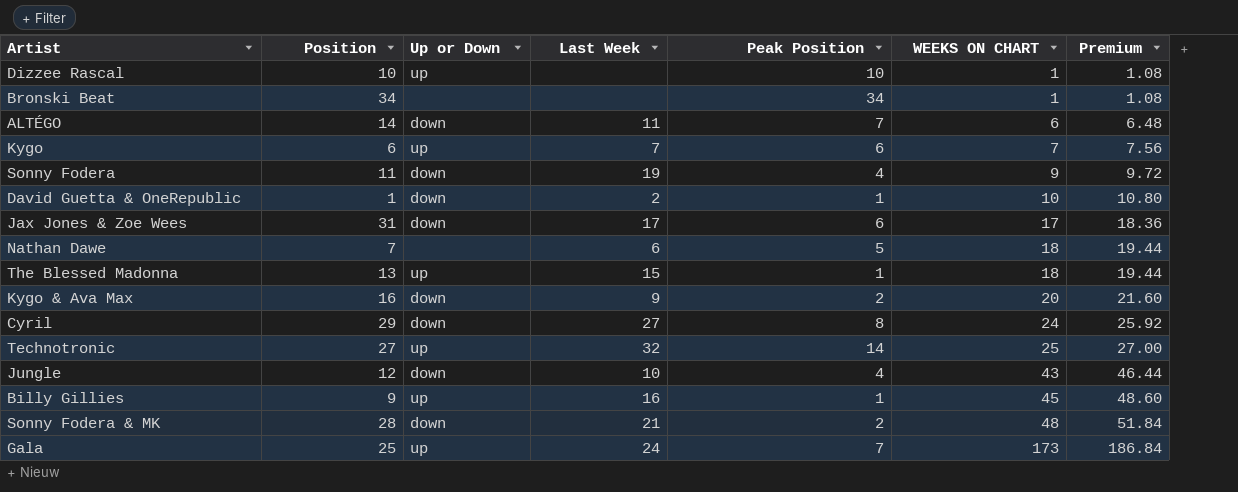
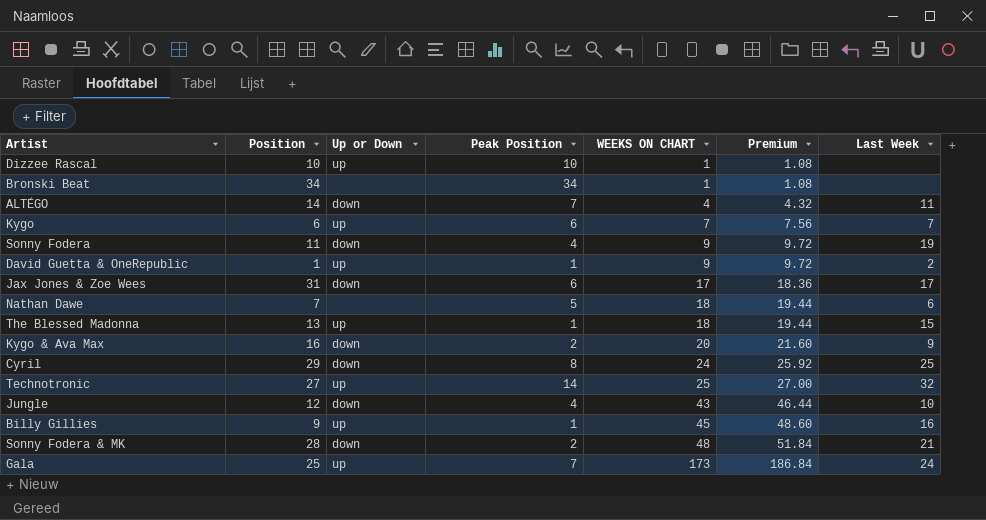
column Last Week | position: 4 -> 7
ALTÉGO | WEEKS ON CHART: 6 -> 4
ALTÉGO | Premium: 6.48 -> 4.32
David Guetta & OneRepublic | Up or Down: down -> up
David Guetta & OneRepublic | WEEKS ON CHART: 10 -> 9
David Guetta & OneRepublic | Premium: 10.80 -> 9.72
Cyril | Last Week: 27 -> 25

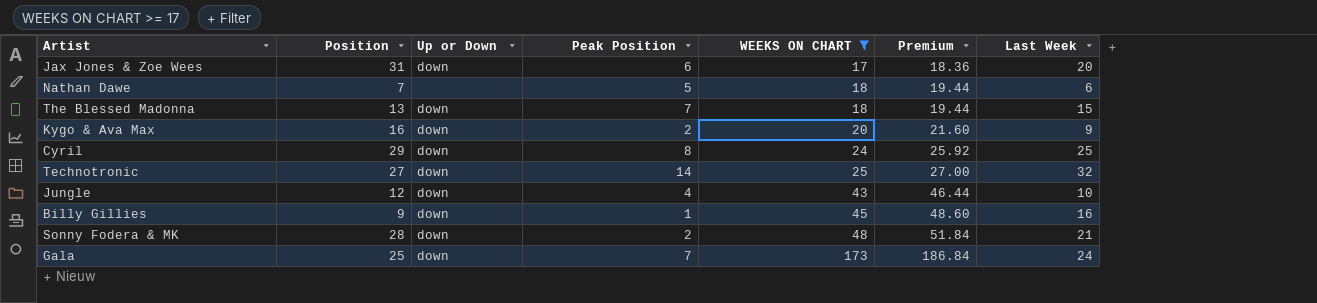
filter: none -> WEEKS ON CHART >= 17
Jax Jones & Zoe Wees | Last Week: 17 -> 20
The Blessed Madonna | Up or Down: up -> down
The Blessed Madonna | Peak Position: 1 -> 7
Technotronic | Up or Down: up -> down
Billy Gillies | Up or Down: up -> down
Gala | Up or Down: up -> down

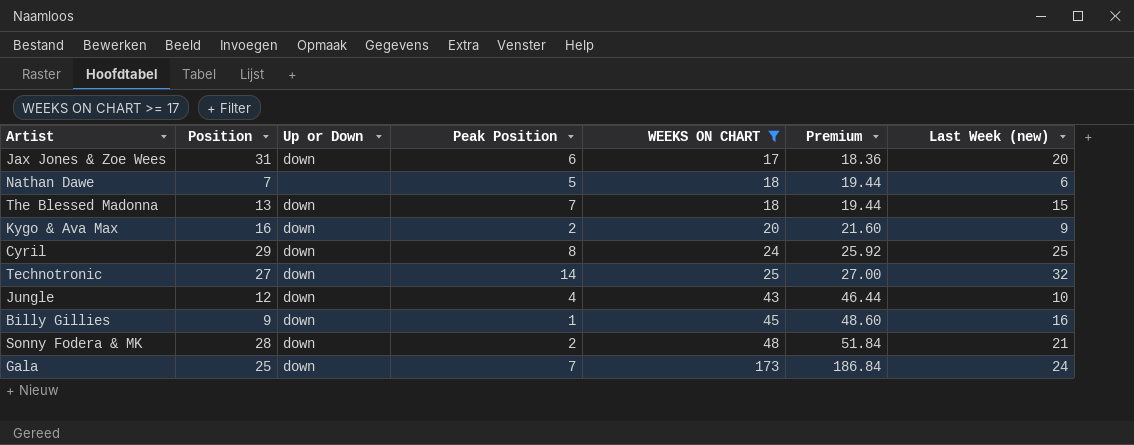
column name: Last Week -> Last Week (new)

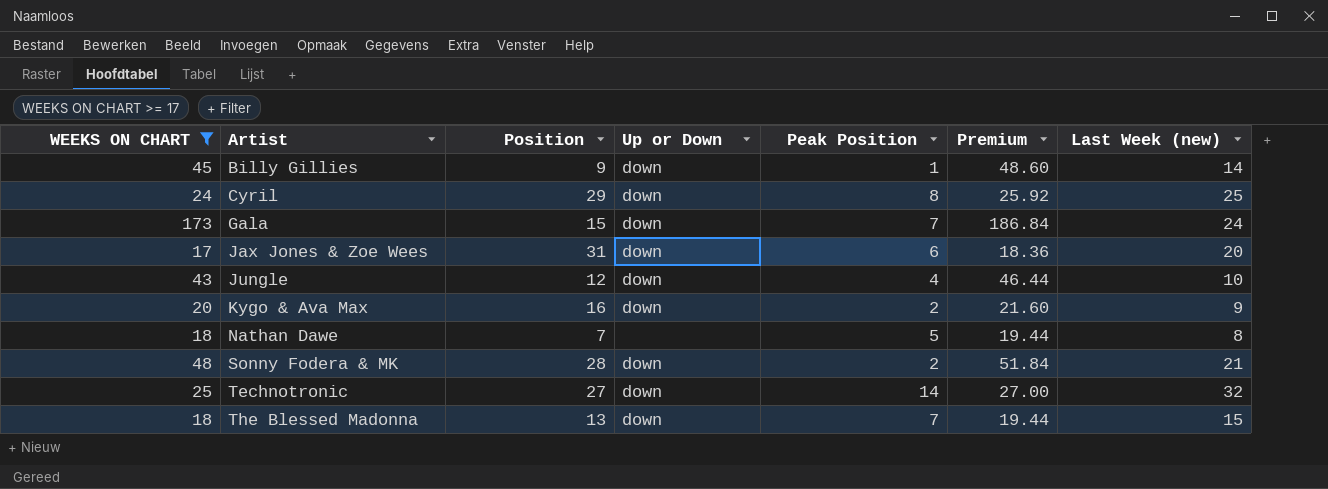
row order: WEEKS ON CHART ascending -> Artist ascending
column WEEKS ON CHART | position: 5 -> 1
Billy Gillies | Last Week (new): 16 -> 14
Gala | Position: 25 -> 15
Nathan Dawe | Last Week (new): 6 -> 8

